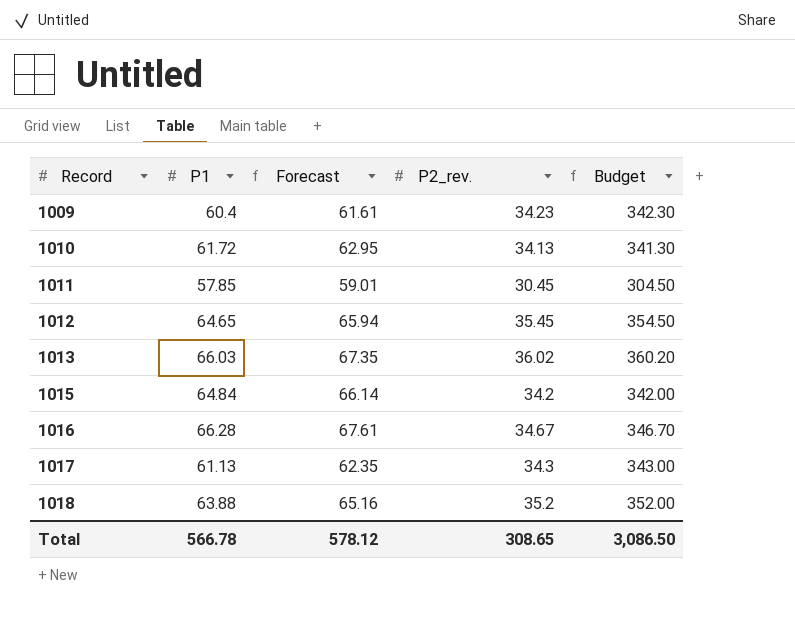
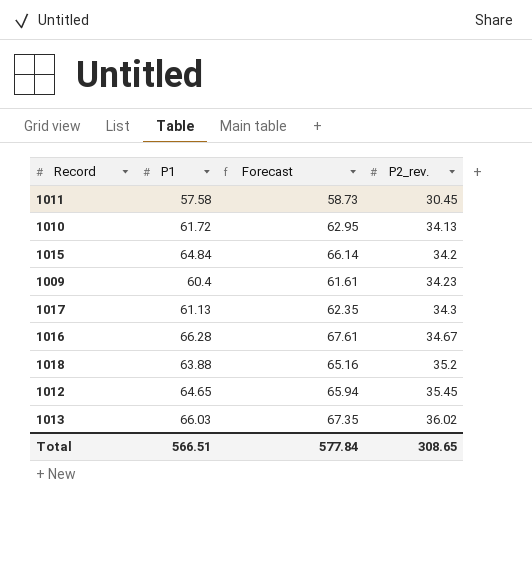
row order: Record ascending -> P2_rev. ascending
column Budget | formula: [P2_rev.] * 10 -> none
1011 | P1: 57.85 -> 57.58
1011 | Forecast: 59.01 -> 58.73
Total | P1: 566.78 -> 566.51
Total | Forecast: 578.12 -> 577.84

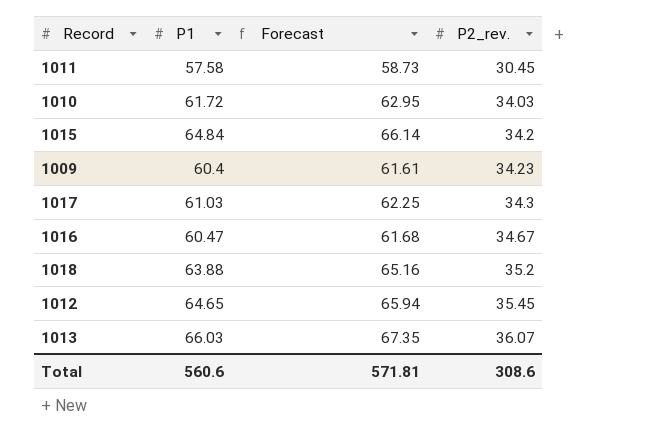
1010 | P2_rev.: 34.13 -> 34.03
1017 | P1: 61.13 -> 61.03
1017 | Forecast: 62.35 -> 62.25
1016 | P1: 66.28 -> 60.47
1016 | Forecast: 67.61 -> 61.68
1013 | P2_rev.: 36.02 -> 36.07
Total | P1: 566.51 -> 560.6
Total | Forecast: 577.84 -> 571.81
Total | P2_rev.: 308.65 -> 308.6

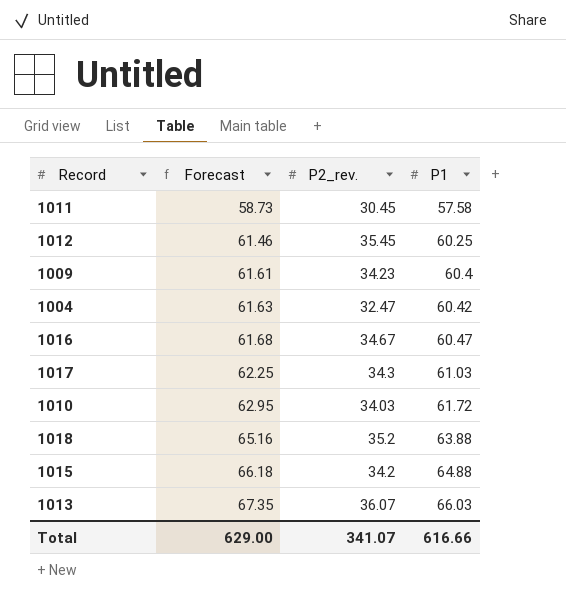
row order: P2_rev. ascending -> Forecast ascending
column P1 | position: 2 -> 4
1012 | Forecast: 65.94 -> 61.46
1012 | P1: 64.65 -> 60.25
row 1004: none -> 61.63 | 32.47 | 60.42
1015 | Forecast: 66.14 -> 66.18
1015 | P1: 64.84 -> 64.88
Total | Forecast: 571.81 -> 629.00
Total | P2_rev.: 308.6 -> 341.07
Total | P1: 560.6 -> 616.66

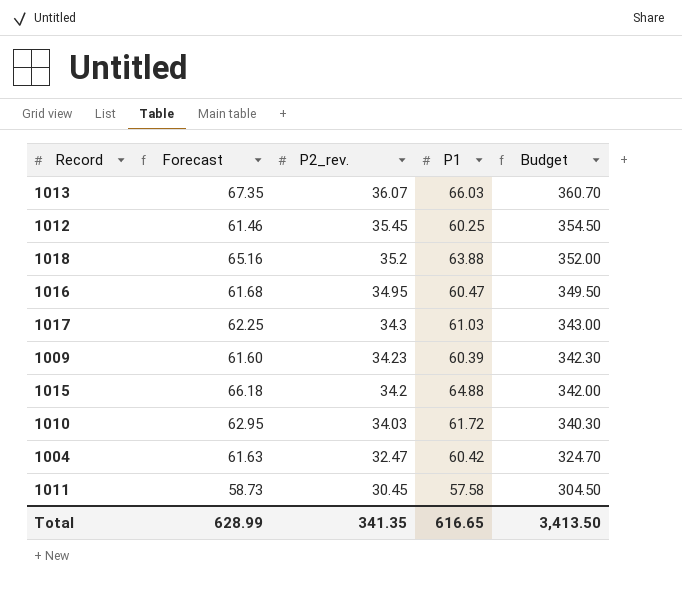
row order: Forecast ascending -> P2_rev. descending
column Budget | formula: none -> [P2_rev.] * 10
1016 | P2_rev.: 34.67 -> 34.95
1009 | Forecast: 61.61 -> 61.60
1009 | P1: 60.4 -> 60.39
Total | Forecast: 629.00 -> 628.99
Total | P2_rev.: 341.07 -> 341.35
Total | P1: 616.66 -> 616.65

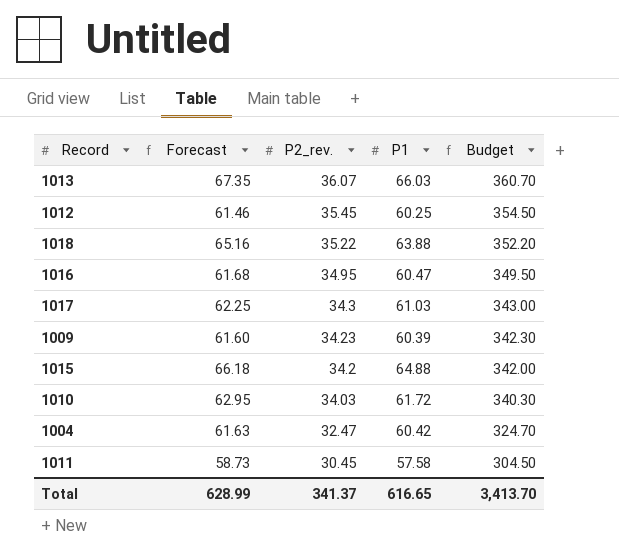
1018 | P2_rev.: 35.2 -> 35.22
1018 | Budget: 352.00 -> 352.20
Total | P2_rev.: 341.35 -> 341.37
Total | Budget: 3,413.50 -> 3,413.70

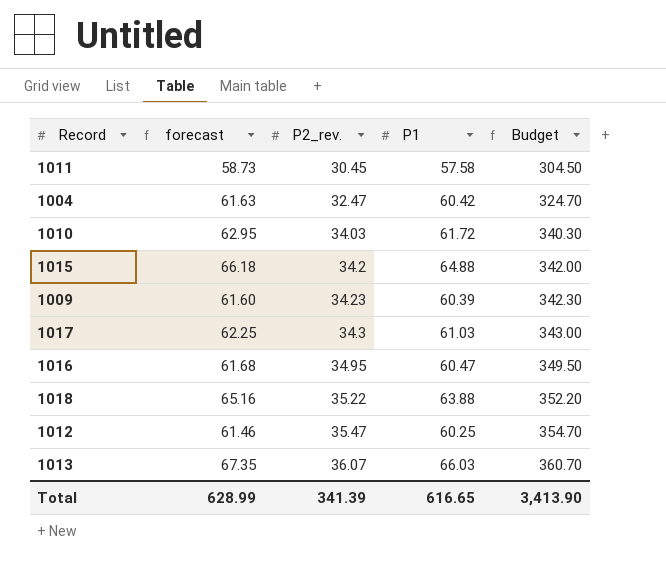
row order: P2_rev. descending -> P2_rev. ascending
column name: Forecast -> forecast
1012 | P2_rev.: 35.45 -> 35.47
1012 | Budget: 354.50 -> 354.70
Total | P2_rev.: 341.37 -> 341.39
Total | Budget: 3,413.70 -> 3,413.90

